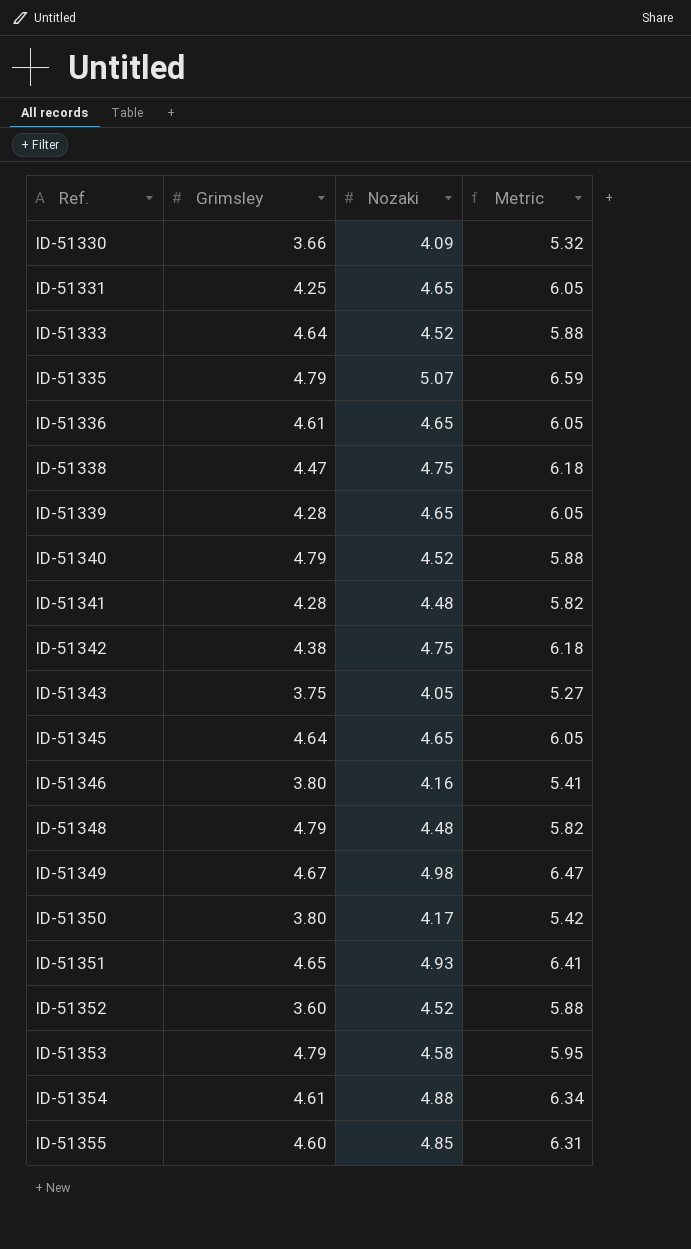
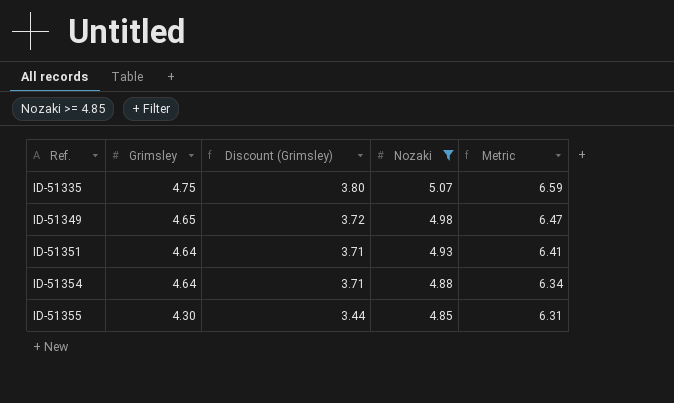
filter: none -> Nozaki >= 4.85
column Discount (Grimsley) | formula: none -> [Grimsley] * 0.8
ID-51335 | Grimsley: 4.79 -> 4.75
ID-51349 | Grimsley: 4.67 -> 4.65
ID-51351 | Grimsley: 4.65 -> 4.64
ID-51354 | Grimsley: 4.61 -> 4.64
ID-51355 | Grimsley: 4.60 -> 4.30

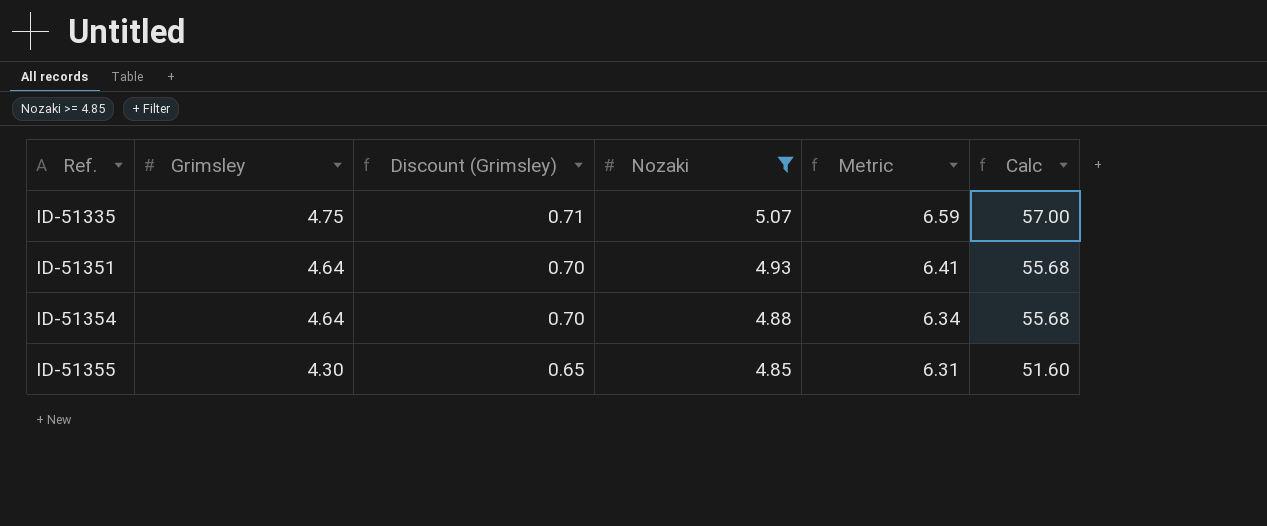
column Discount (Grimsley) | formula: [Grimsley] * 0.8 -> [Grimsley] * 0.15
column Calc | formula: none -> [Grimsley] * 12
row ID-51349: 4.65 | 3.72 | 4.98 | 6.47 -> none

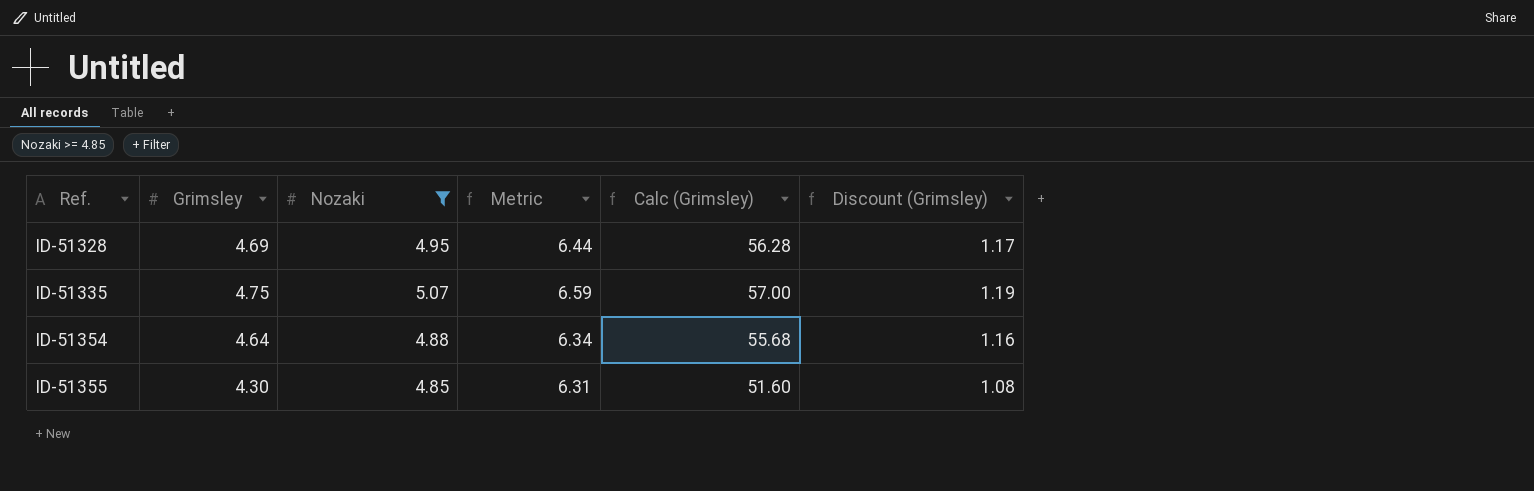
column name: Calc -> Calc (Grimsley)
column Discount (Grimsley) | formula: [Grimsley] * 0.15 -> [Grimsley] * 0.25
column Discount (Grimsley) | position: 3 -> 6
row ID-51351: 4.64 | 0.70 | 4.93 | 6.41 | 55.68 -> none
row ID-51328: none -> 4.69 | 4.95 | 6.44 | 56.28 | 1.17

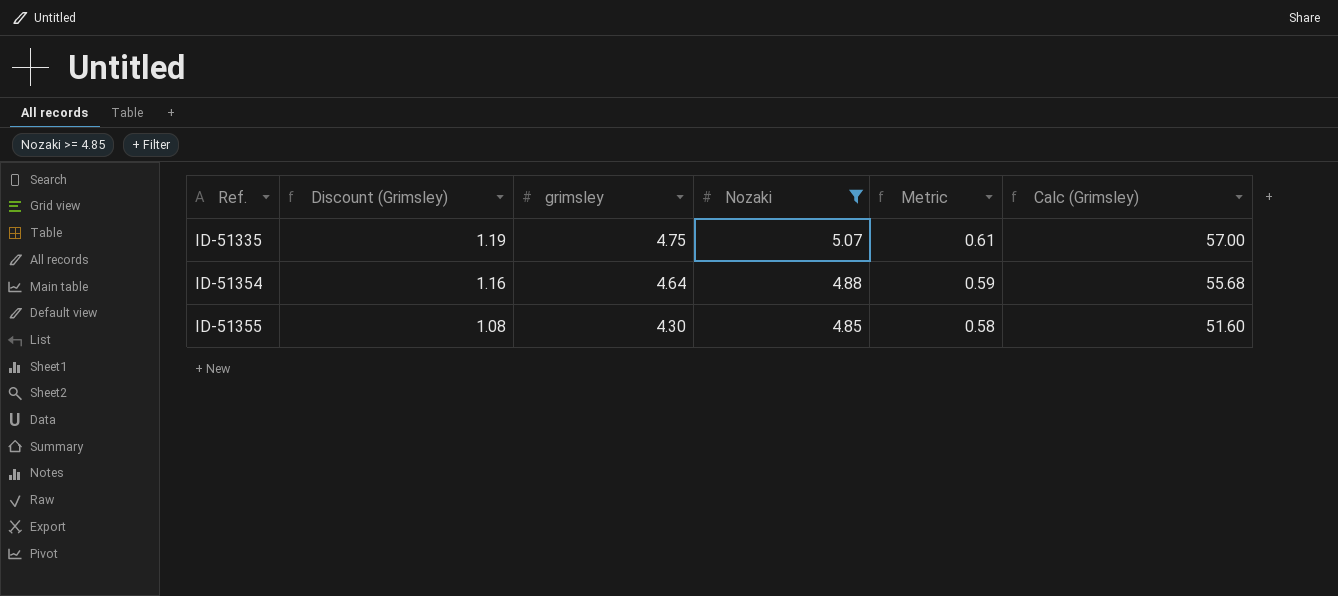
column Discount (Grimsley) | position: 6 -> 2
column name: Grimsley -> grimsley
column Metric | formula: [Nozaki] * 1.3 -> [Nozaki] * 0.12
row ID-51328: 4.69 | 4.95 | 6.44 | 56.28 | 1.17 -> none

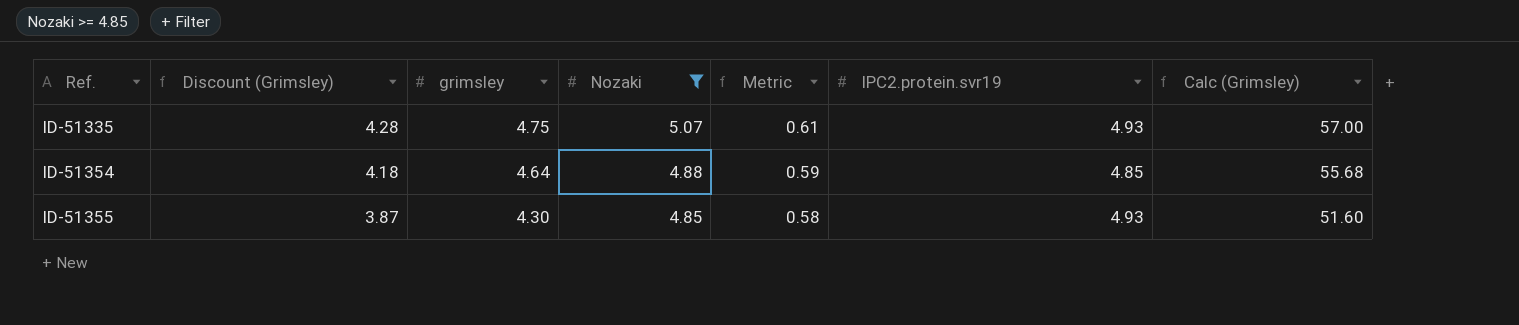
column Discount (Grimsley) | formula: [grimsley] * 0.25 -> [grimsley] * 0.9
column IPC2.protein.svr19 | position: none -> 6

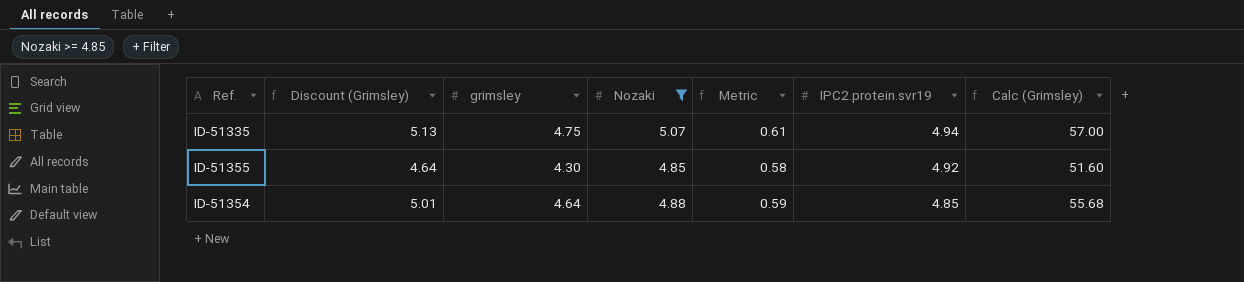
row order: Ref. ascending -> IPC2.protein.svr19 descending
column Discount (Grimsley) | formula: [grimsley] * 0.9 -> [grimsley] * 1.08
ID-51335 | IPC2.protein.svr19: 4.93 -> 4.94
ID-51355 | IPC2.protein.svr19: 4.93 -> 4.92

